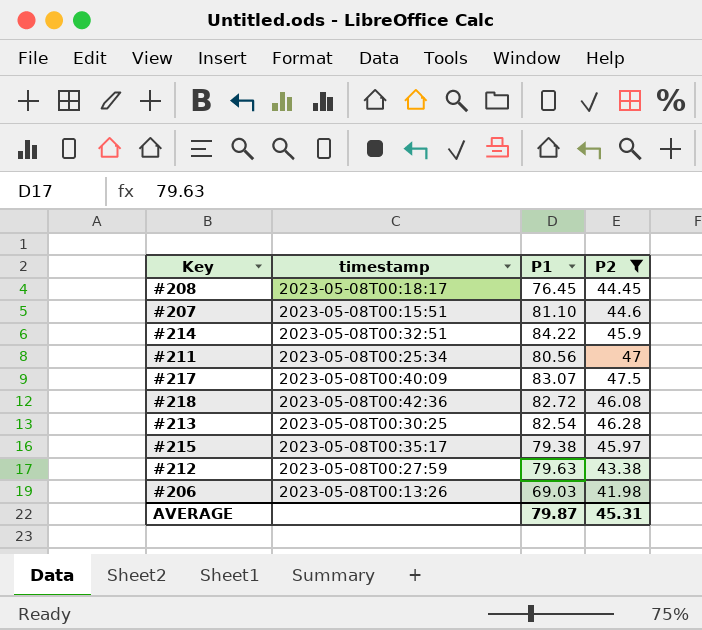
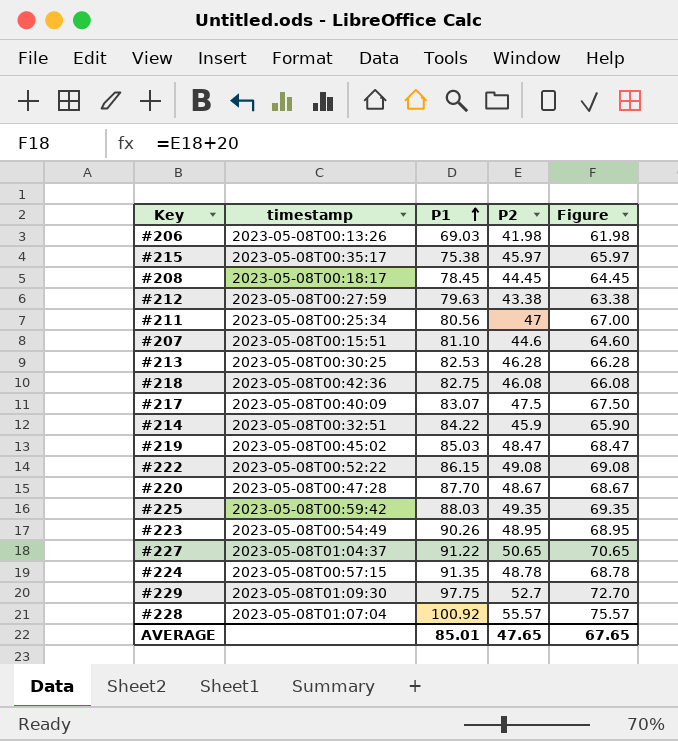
filter: P2 <= 47.5 -> none
row order: none -> P1 ascending
column Figure | formula: none -> [P2] + 20
#215 | P1: 79.38 -> 75.38
#208 | P1: 76.45 -> 78.45
#213 | P1: 82.54 -> 82.53
#218 | P1: 82.72 -> 82.75
AVERAGE | P1: 79.87 -> 85.01
AVERAGE | P2: 45.31 -> 47.65

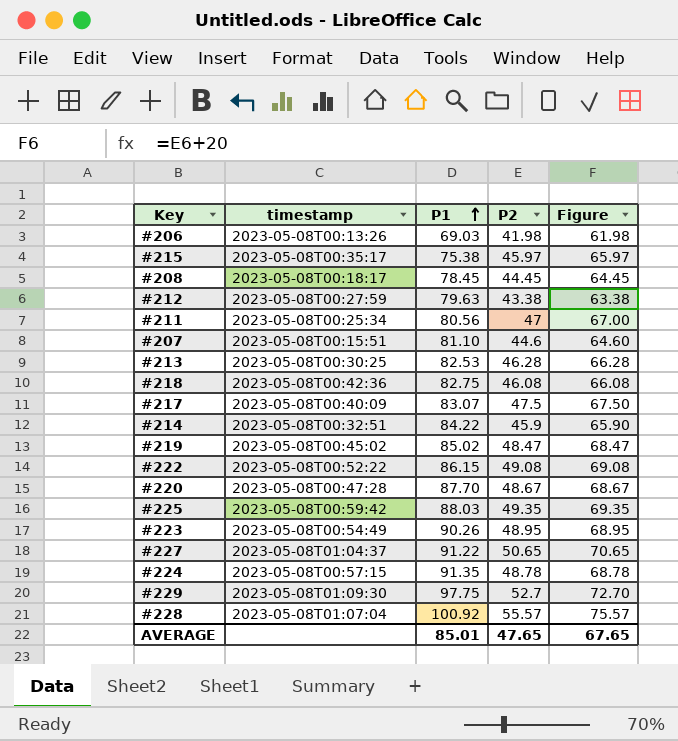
#219 | P1: 85.03 -> 85.02

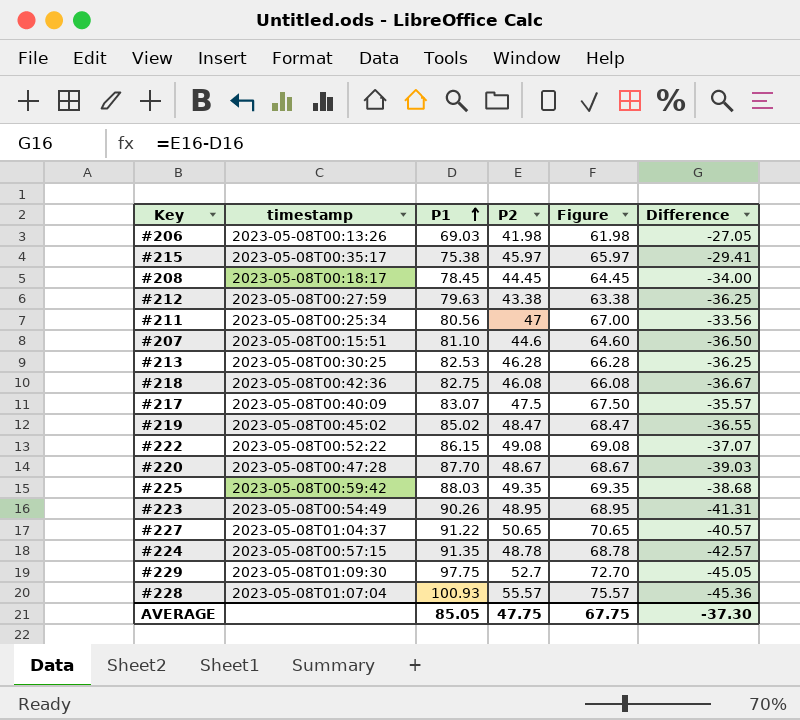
column Difference | formula: none -> [P2] - [P1]
row #214: 2023-05-08T00:32:51 | 84.22 | 45.9 | 65.90 -> none
#228 | P1: 100.92 -> 100.93
AVERAGE | P1: 85.01 -> 85.05
AVERAGE | P2: 47.65 -> 47.75
AVERAGE | Figure: 67.65 -> 67.75

